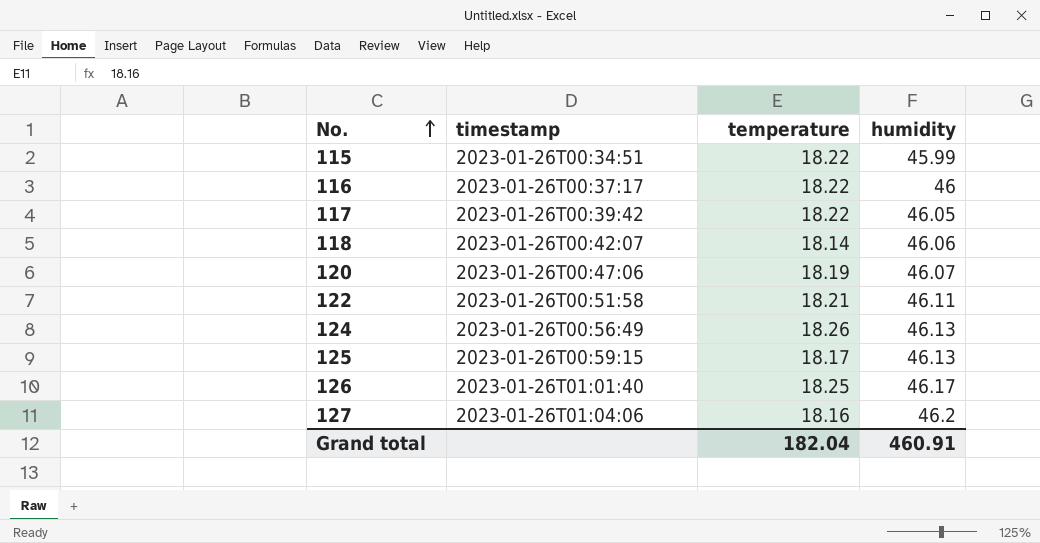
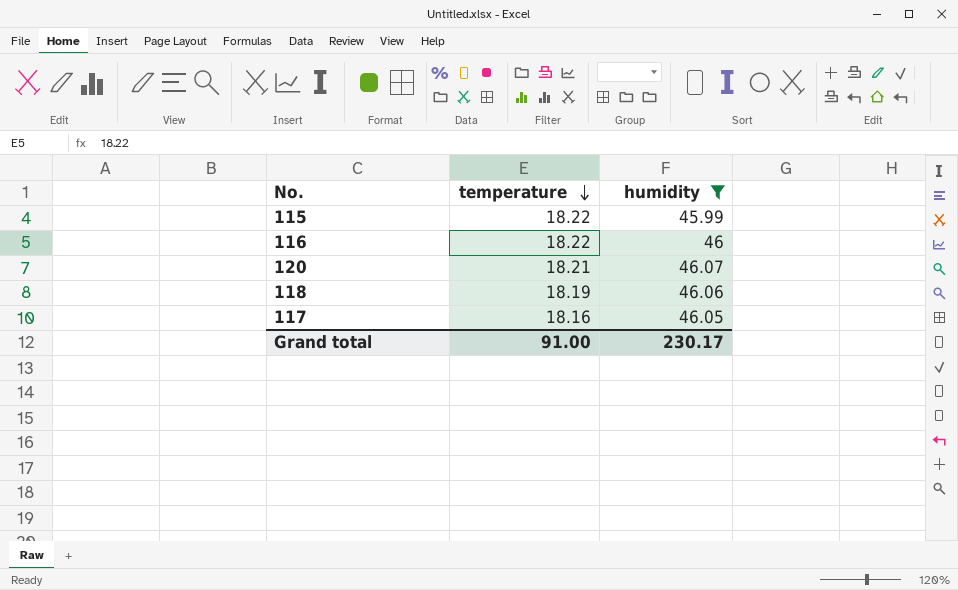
filter: none -> humidity <= 46.07
row order: No. ascending -> temperature descending
column timestamp | position: 2 -> none
120 | temperature: 18.19 -> 18.21
118 | temperature: 18.14 -> 18.19
117 | temperature: 18.22 -> 18.16
Grand total | temperature: 182.04 -> 91.00
Grand total | humidity: 460.91 -> 230.17

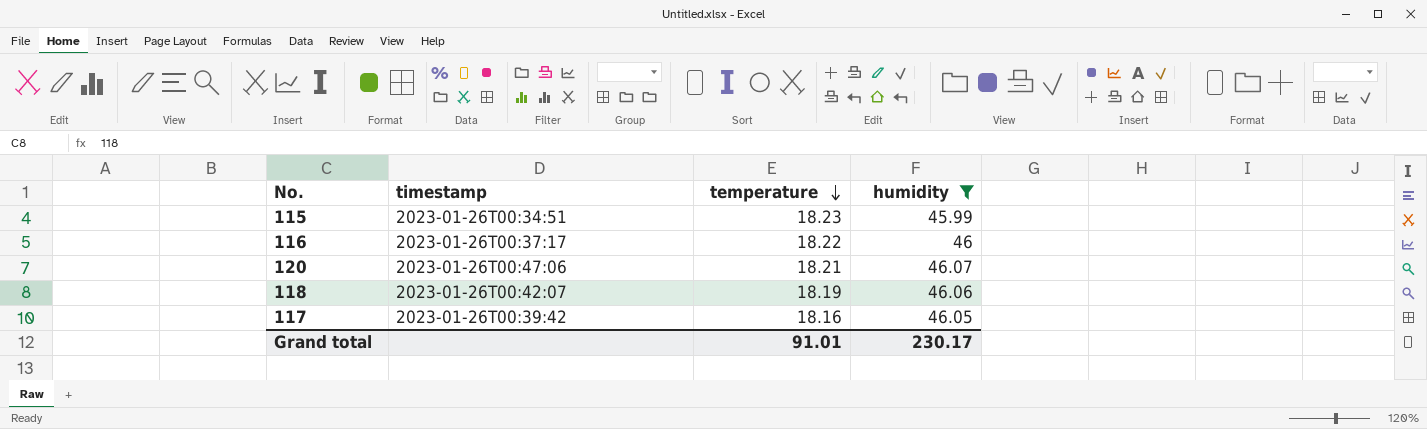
column timestamp | position: none -> 2
115 | temperature: 18.22 -> 18.23
Grand total | temperature: 91.00 -> 91.01

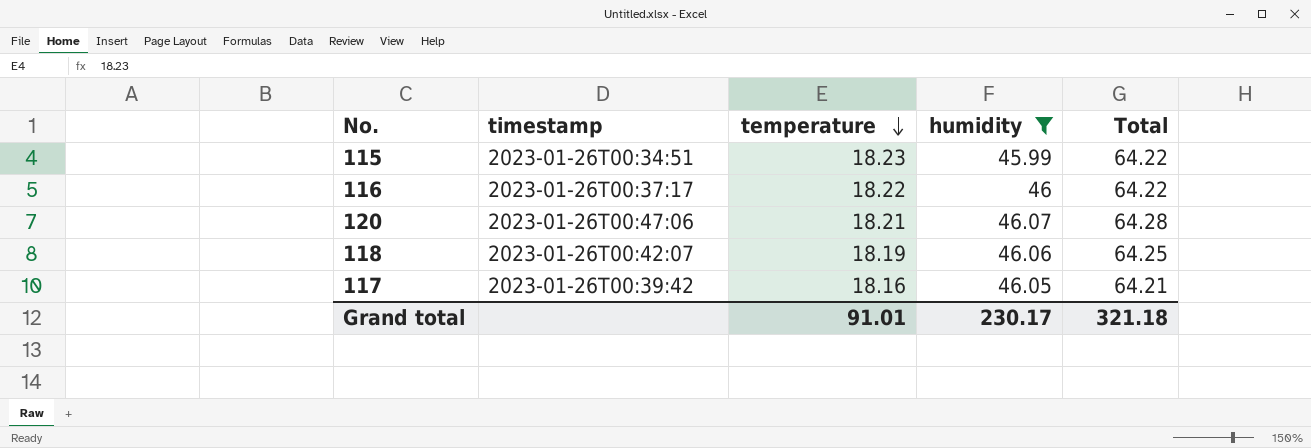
column Total | formula: none -> [temperature] + [humidity]

